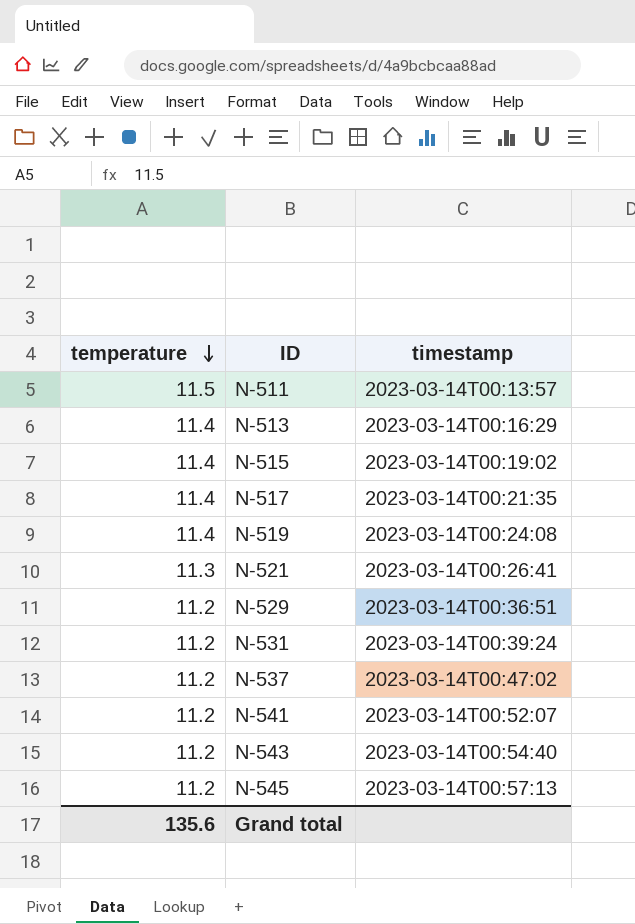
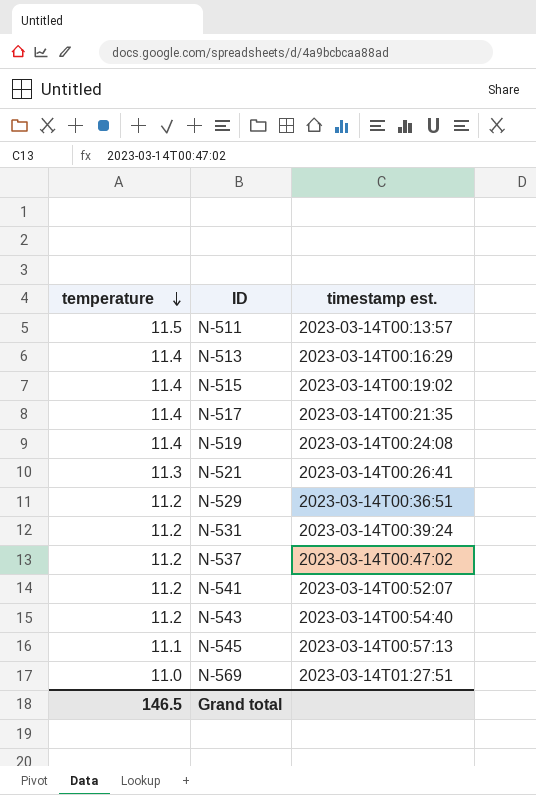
column name: timestamp -> timestamp est.
N-545 | temperature: 11.2 -> 11.1
row N-569: none -> 11.0 | 2023-03-14T01:27:51
Grand total | temperature: 135.6 -> 146.5

